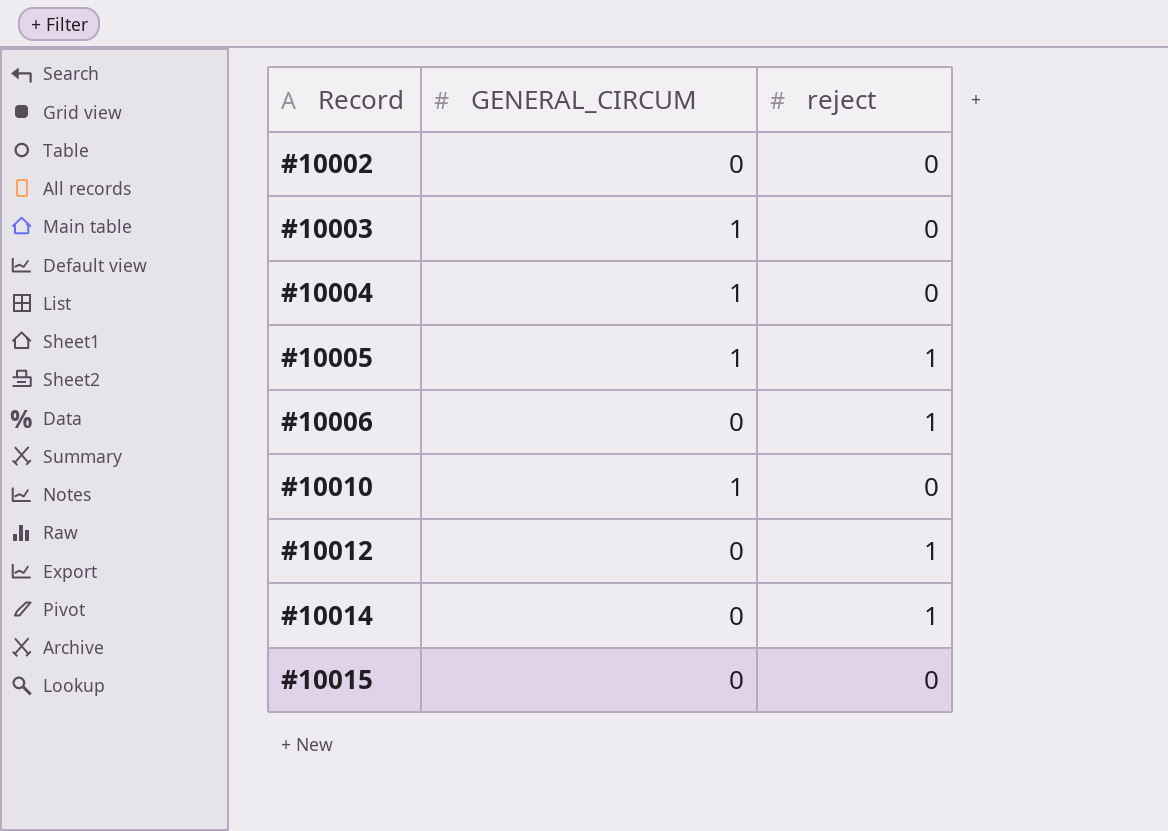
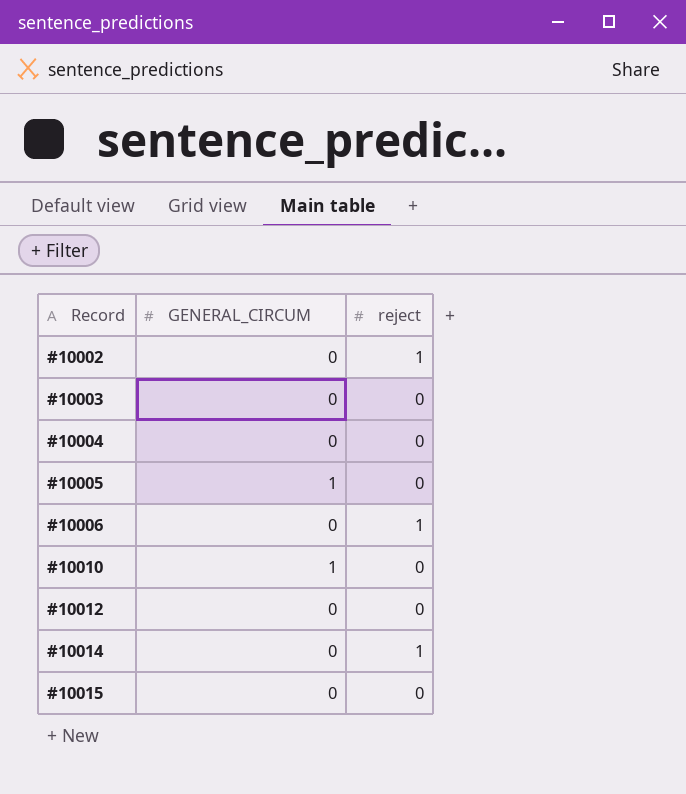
#10002 | reject: 0 -> 1
#10003 | GENERAL_CIRCUM: 1 -> 0
#10004 | GENERAL_CIRCUM: 1 -> 0
#10005 | reject: 1 -> 0
#10012 | reject: 1 -> 0

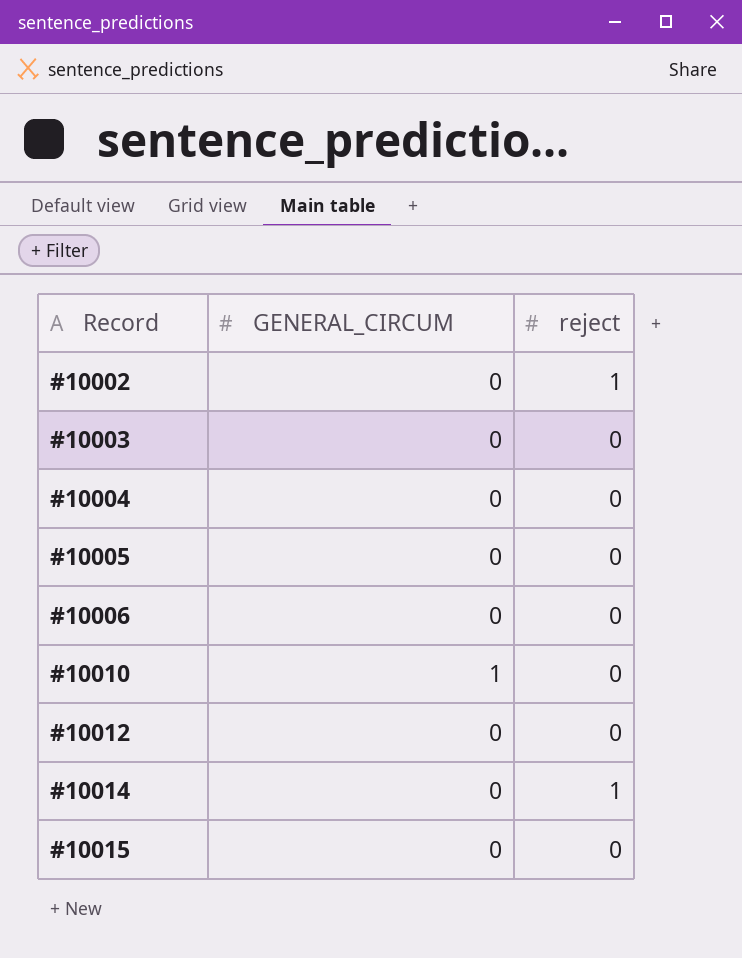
#10005 | GENERAL_CIRCUM: 1 -> 0
#10006 | reject: 1 -> 0

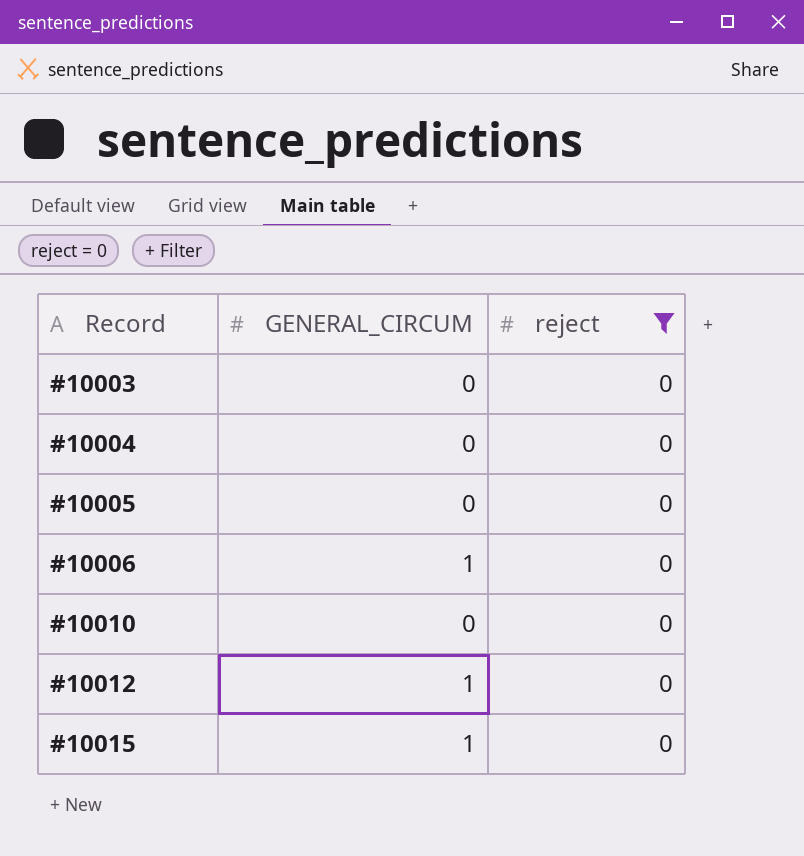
filter: none -> reject = 0
#10006 | GENERAL_CIRCUM: 0 -> 1
#10010 | GENERAL_CIRCUM: 1 -> 0
#10012 | GENERAL_CIRCUM: 0 -> 1
#10015 | GENERAL_CIRCUM: 0 -> 1

